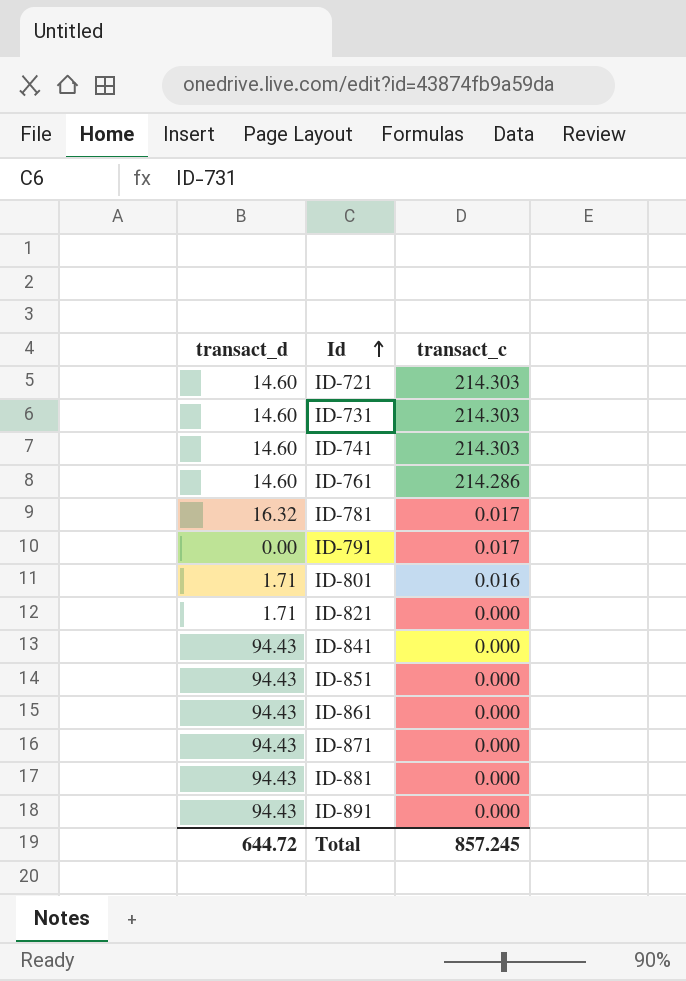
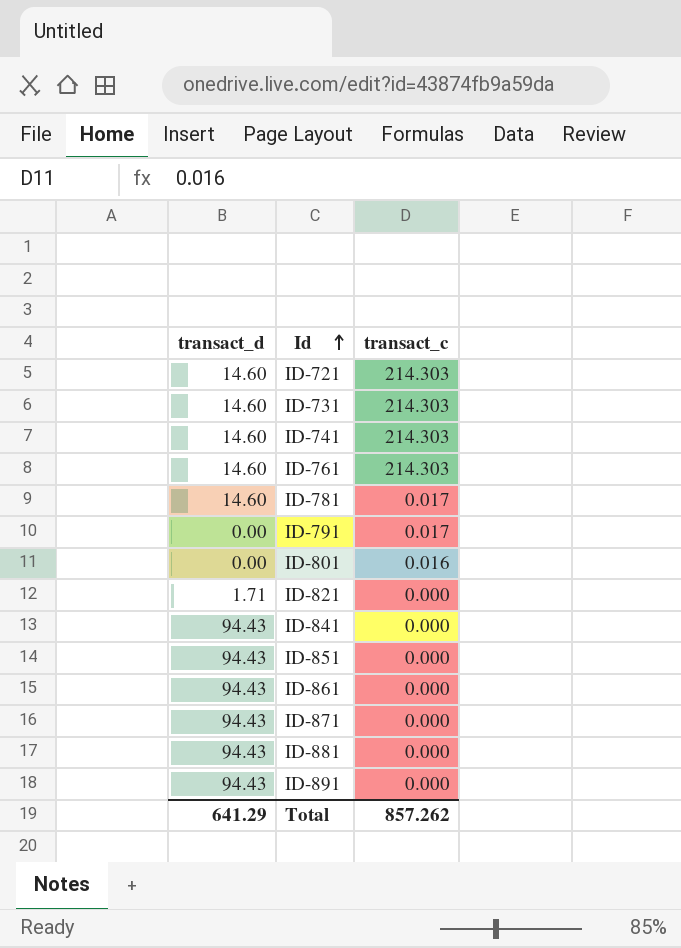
ID-761 | transact_c: 214.286 -> 214.303
ID-781 | transact_d: 16.32 -> 14.60
ID-801 | transact_d: 1.71 -> 0.00
Total | transact_d: 644.72 -> 641.29
Total | transact_c: 857.245 -> 857.262

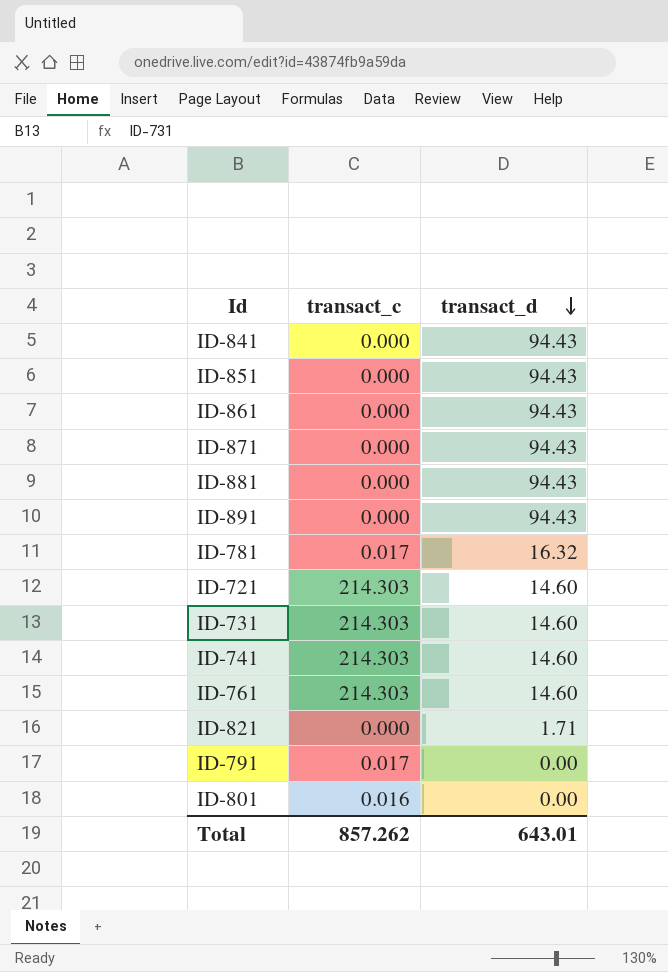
row order: Id ascending -> transact_d descending
column transact_d | position: 1 -> 3
ID-781 | transact_d: 14.60 -> 16.32
Total | transact_d: 641.29 -> 643.01

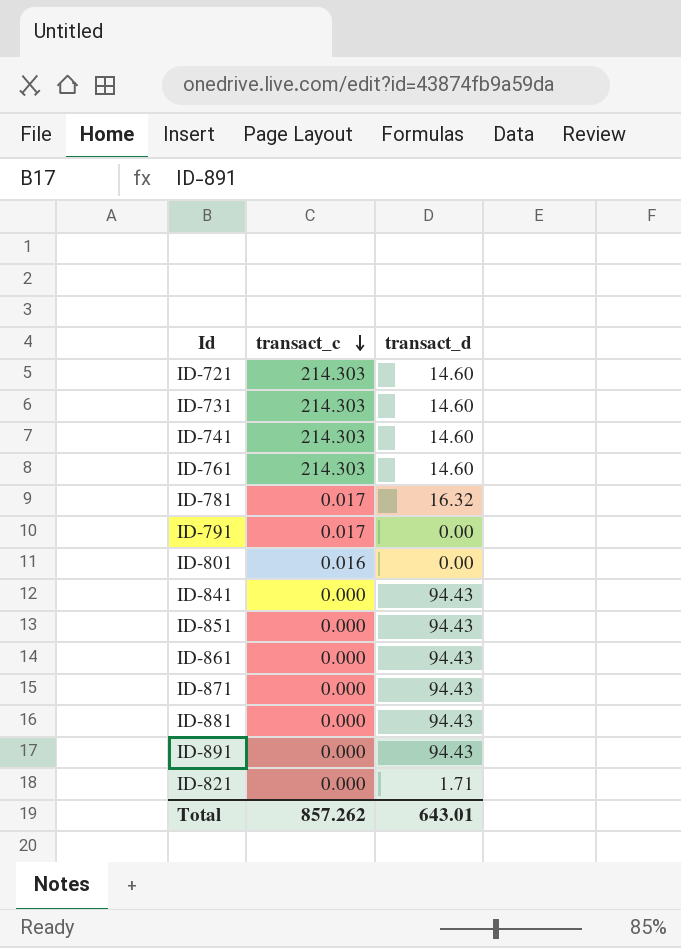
row order: transact_d descending -> transact_c descending

